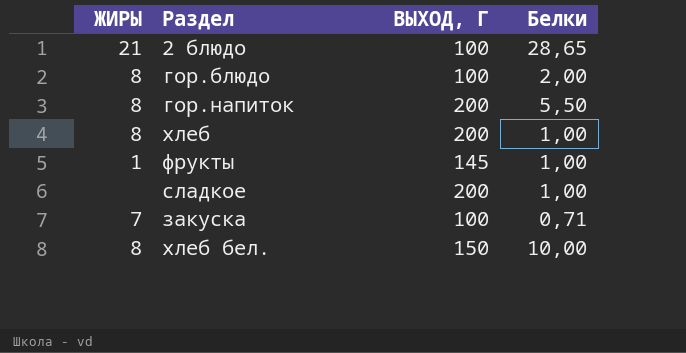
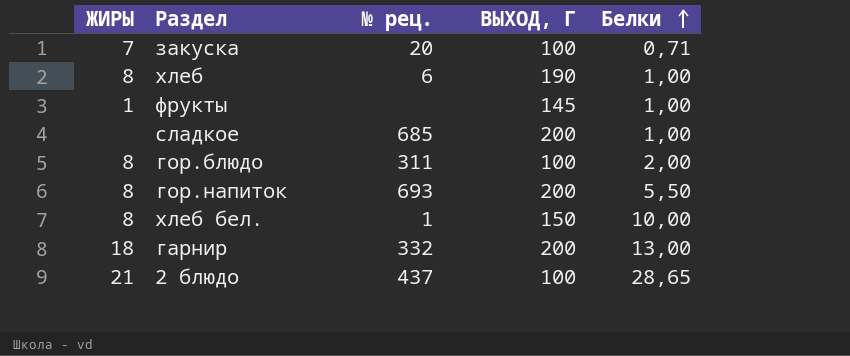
row order: none -> Белки ascending
column № рец. | position: none -> 3
хлеб | ВЫХОД, Г: 200 -> 190
row гарнир: none -> 18 | 332 | 200 | 13,00

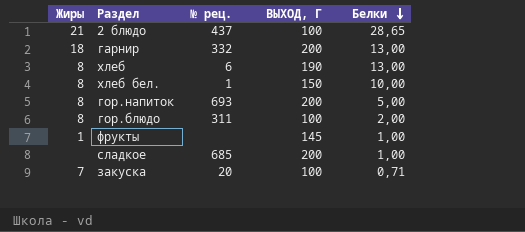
row order: Белки ascending -> Белки descending
column name: ЖИРЫ -> Жиры
хлеб | Белки: 1,00 -> 13,00
гор.напиток | Белки: 5,50 -> 5,00

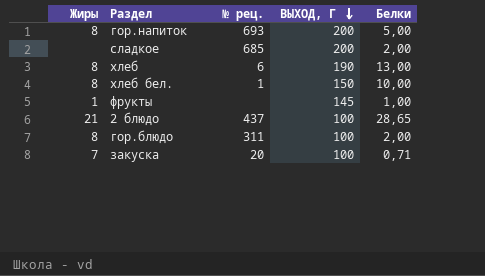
row order: Белки descending -> ВЫХОД, Г descending
row гарнир: 18 | 332 | 200 | 13,00 -> none
сладкое | Белки: 1,00 -> 2,00

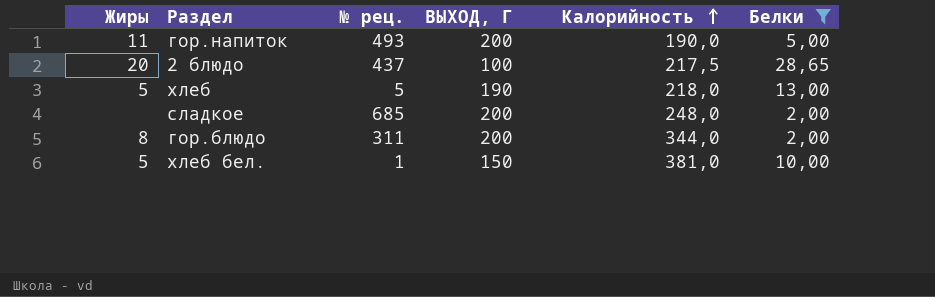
filter: none -> Белки >= 2,00
row order: ВЫХОД, Г descending -> Калорийность ascending
column Калорийность | position: none -> 5
гор.напиток | Жиры: 8 -> 11
гор.напиток | № рец.: 693 -> 493
2 блюдо | Жиры: 21 -> 20
хлеб | Жиры: 8 -> 5
хлеб | № рец.: 6 -> 5
гор.блюдо | ВЫХОД, Г: 100 -> 200
хлеб бел. | Жиры: 8 -> 5

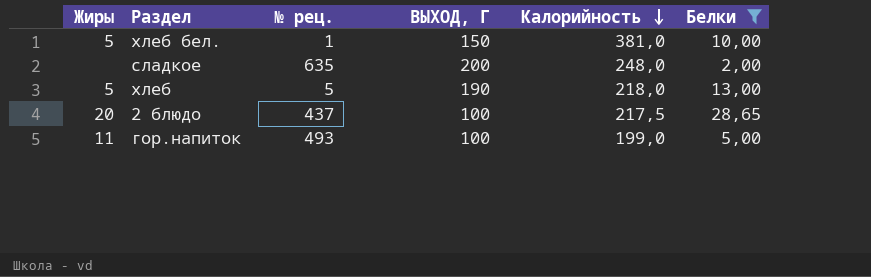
row order: Калорийность ascending -> Калорийность descending
row гор.блюдо: 8 | 311 | 200 | 344,0 | 2,00 -> none
сладкое | № рец.: 685 -> 635
гор.напиток | ВЫХОД, Г: 200 -> 100
гор.напиток | Калорийность: 190,0 -> 199,0

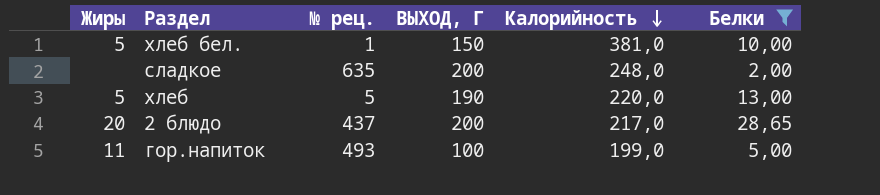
хлеб | Калорийность: 218,0 -> 220,0
2 блюдо | ВЫХОД, Г: 100 -> 200
2 блюдо | Калорийность: 217,5 -> 217,0

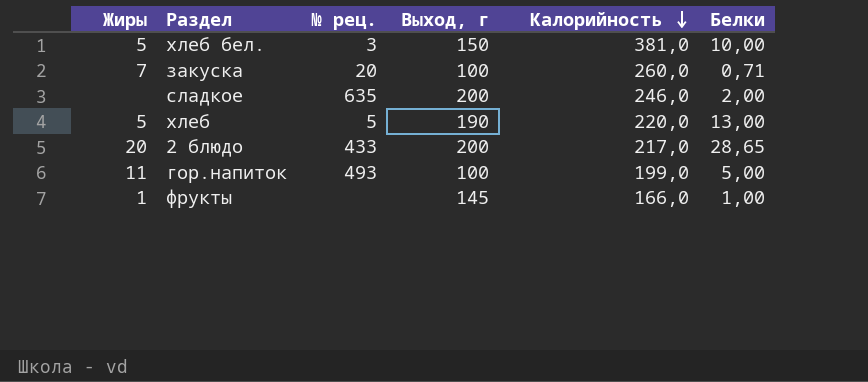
filter: Белки >= 2,00 -> none
column name: ВЫХОД, Г -> Выход, г
хлеб бел. | № рец.: 1 -> 3
сладкое | Калорийность: 248,0 -> 246,0
2 блюдо | № рец.: 437 -> 433

